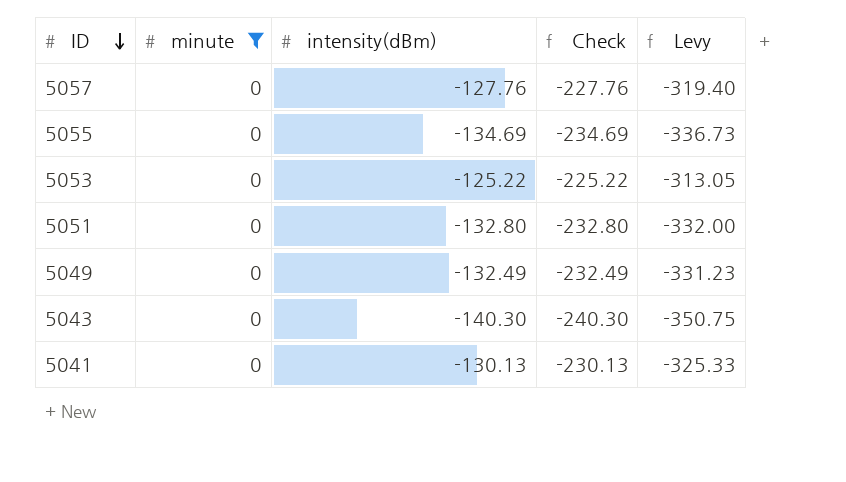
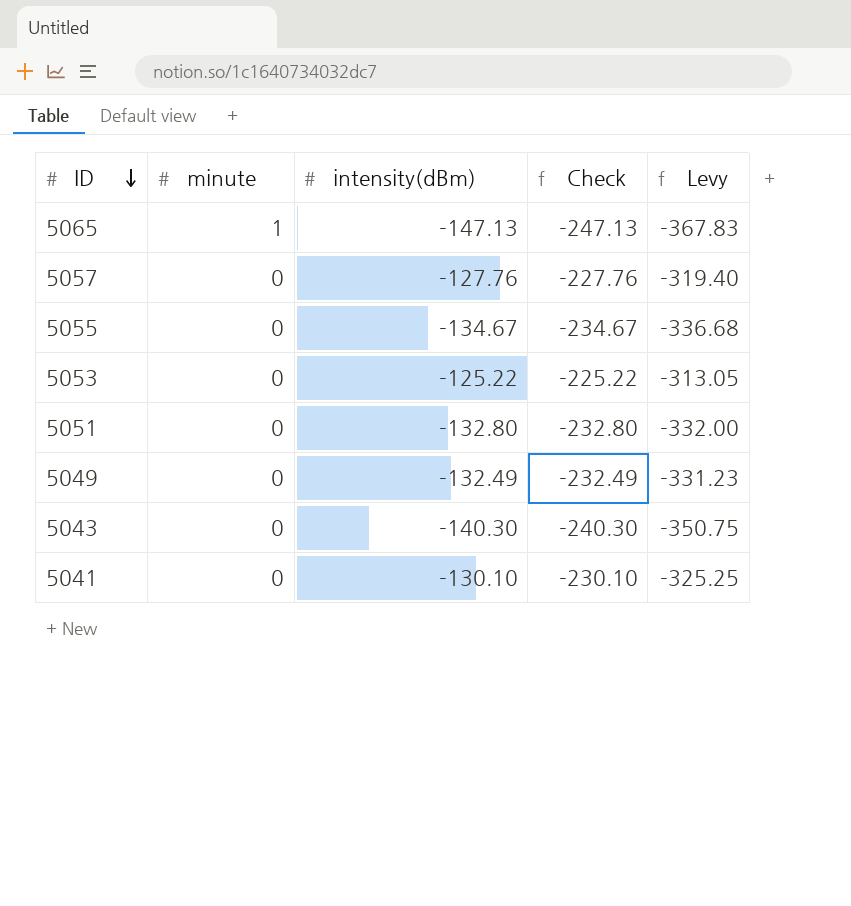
filter: minute = 0 -> none
5055 | intensity(dBm): -134.69 -> -134.67
5055 | Check: -234.69 -> -234.67
5055 | Levy: -336.73 -> -336.68
5041 | intensity(dBm): -130.13 -> -130.10
5041 | Check: -230.13 -> -230.10
5041 | Levy: -325.33 -> -325.25

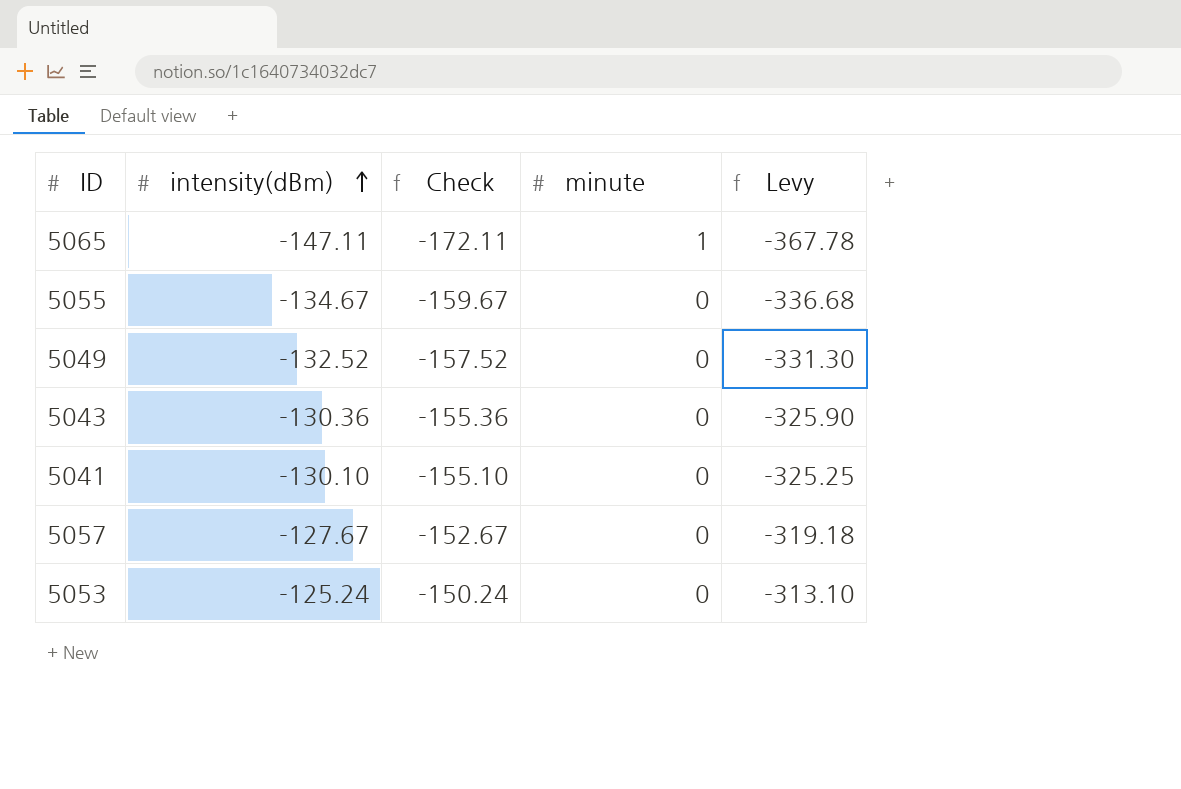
row order: ID descending -> intensity(dBm) ascending
column Check | formula: [intensity(dBm)] - 100 -> [intensity(dBm)] - 25
column minute | position: 2 -> 4
row 5051: 0 | -132.80 | -232.80 | -332.00 -> none
5065 | intensity(dBm): -147.13 -> -147.11
5065 | Levy: -367.83 -> -367.78
5049 | intensity(dBm): -132.49 -> -132.52
5049 | Levy: -331.23 -> -331.30
5043 | intensity(dBm): -140.30 -> -130.36
5043 | Levy: -350.75 -> -325.90
5057 | intensity(dBm): -127.76 -> -127.67
5057 | Levy: -319.40 -> -319.18
5053 | intensity(dBm): -125.22 -> -125.24
5053 | Levy: -313.05 -> -313.10

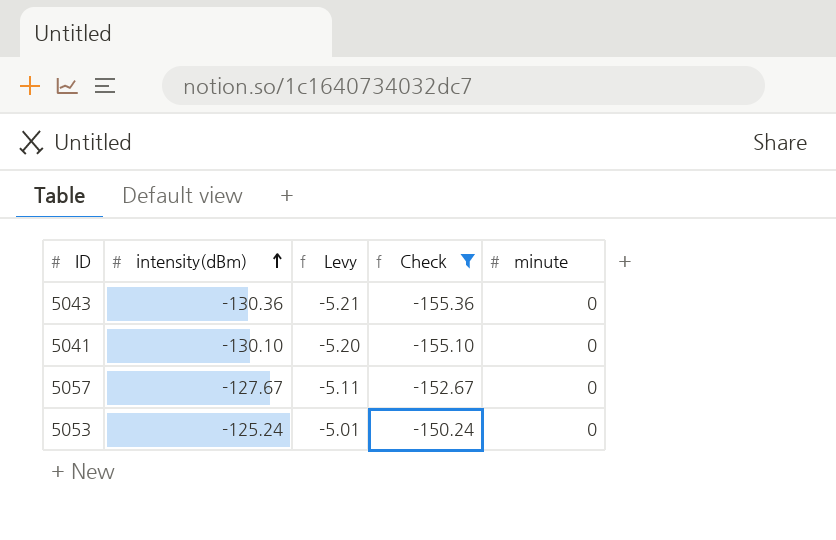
filter: none -> Check >= -155.36
column Levy | formula: [intensity(dBm)] * 2.5 -> [intensity(dBm)] * 0.04
column Levy | position: 5 -> 3

